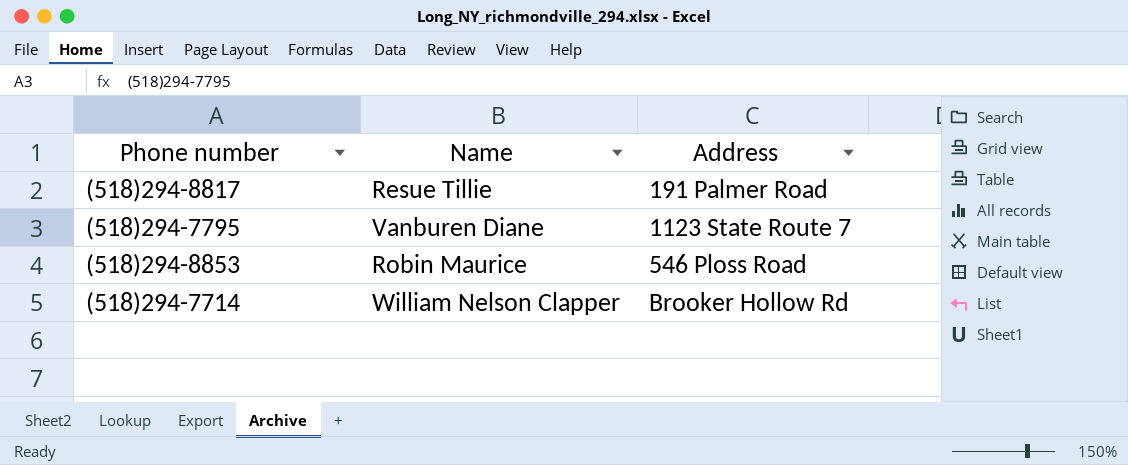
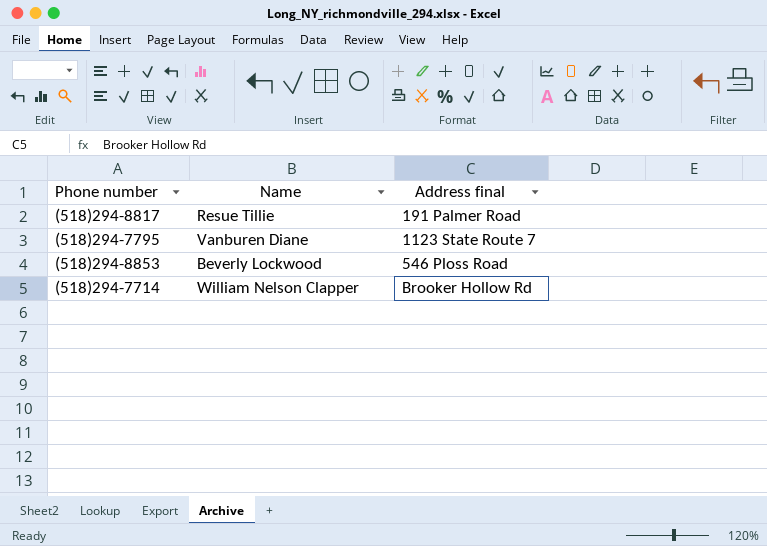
column name: Address -> Address final
(518)294-8853 | Name: Robin Maurice -> Beverly Lockwood

